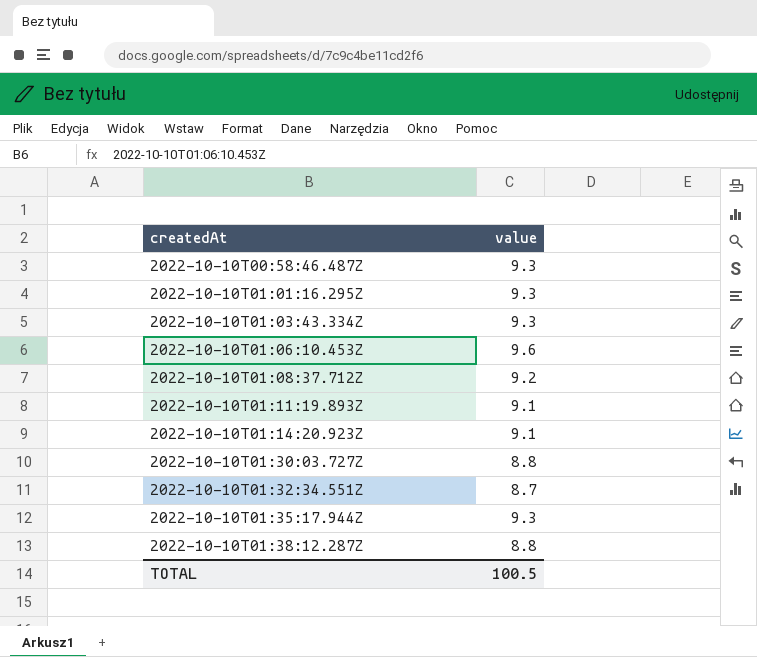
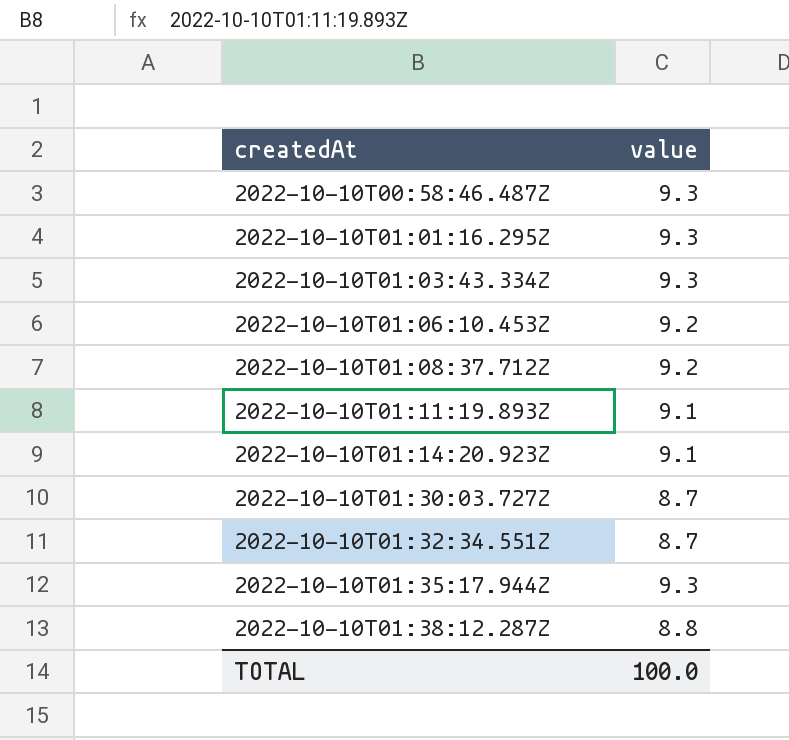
2022-10-10T01:06:10.453Z | value: 9.6 -> 9.2
2022-10-10T01:30:03.727Z | value: 8.8 -> 8.7
TOTAL | value: 100.5 -> 100.0

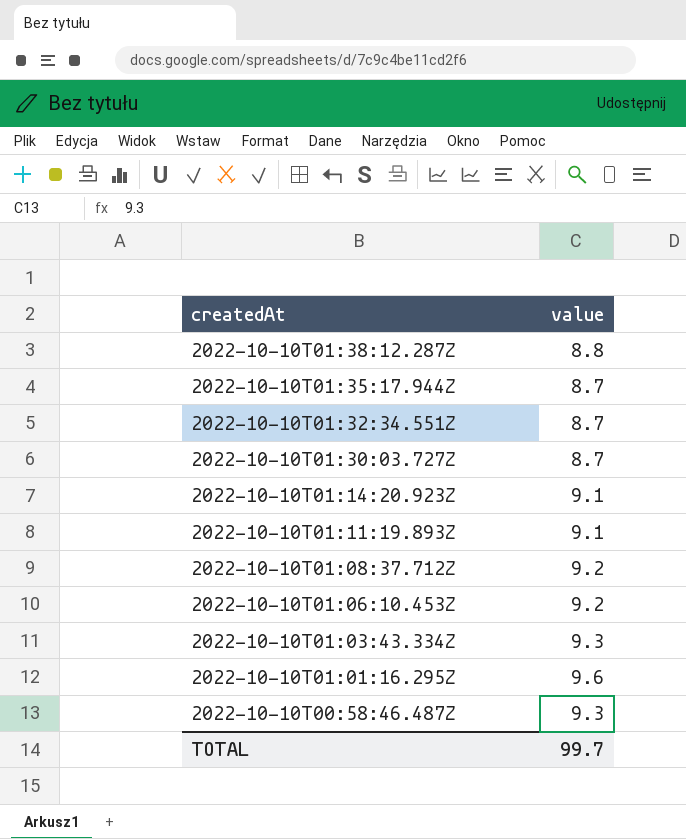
row order: createdAt ascending -> createdAt descending
2022-10-10T01:35:17.944Z | value: 9.3 -> 8.7
2022-10-10T01:01:16.295Z | value: 9.3 -> 9.6
TOTAL | value: 100.0 -> 99.7

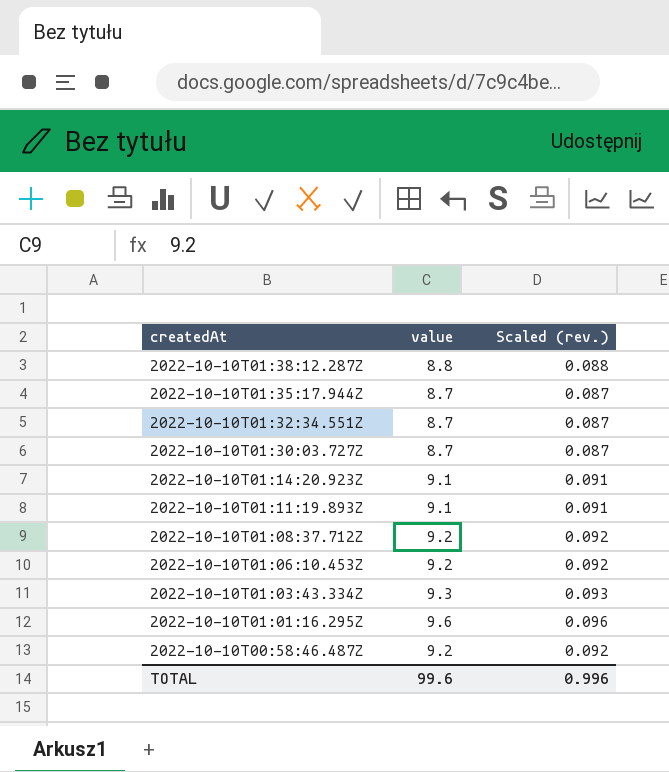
column Scaled (rev.) | formula: none -> [value] * 0.01
2022-10-10T00:58:46.487Z | value: 9.3 -> 9.2
TOTAL | value: 99.7 -> 99.6

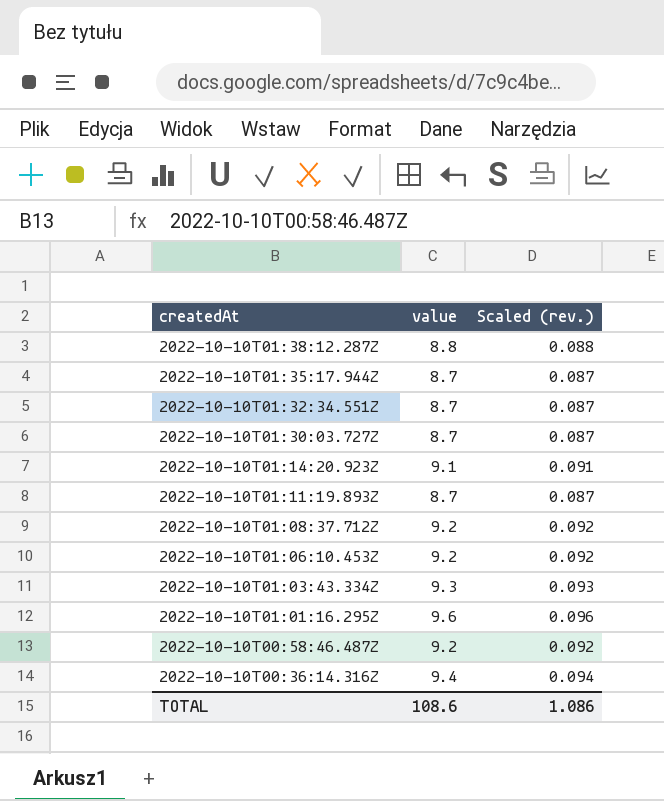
2022-10-10T01:11:19.893Z | value: 9.1 -> 8.7
2022-10-10T01:11:19.893Z | Scaled (rev.): 0.091 -> 0.087
row 2022-10-10T00:36:14.316Z: none -> 9.4 | 0.094
TOTAL | value: 99.6 -> 108.6
TOTAL | Scaled (rev.): 0.996 -> 1.086

